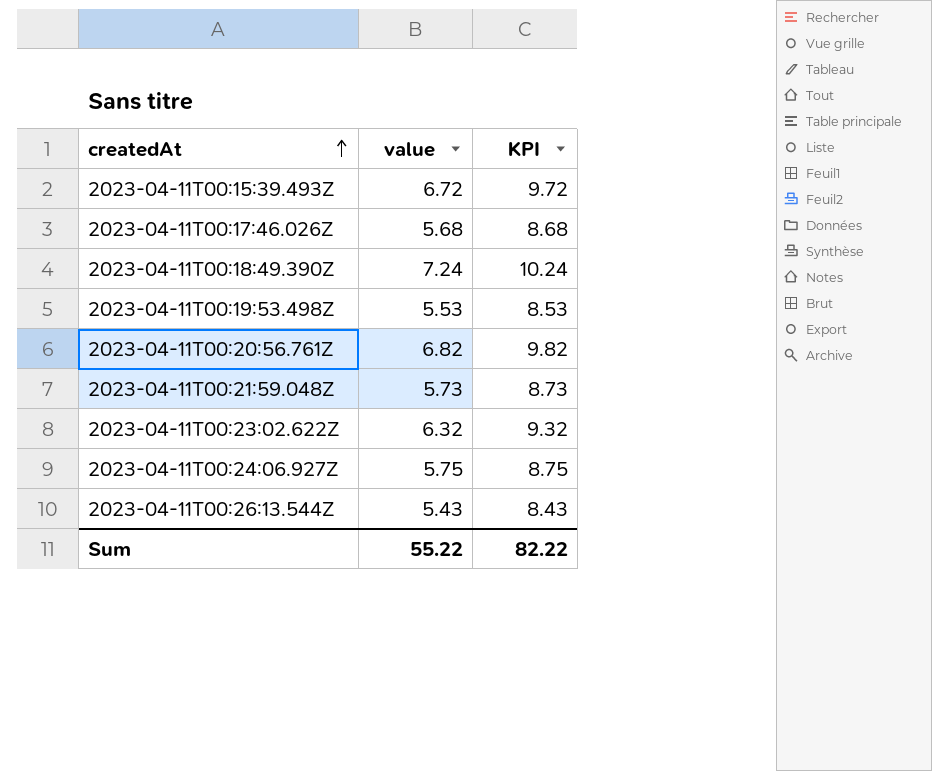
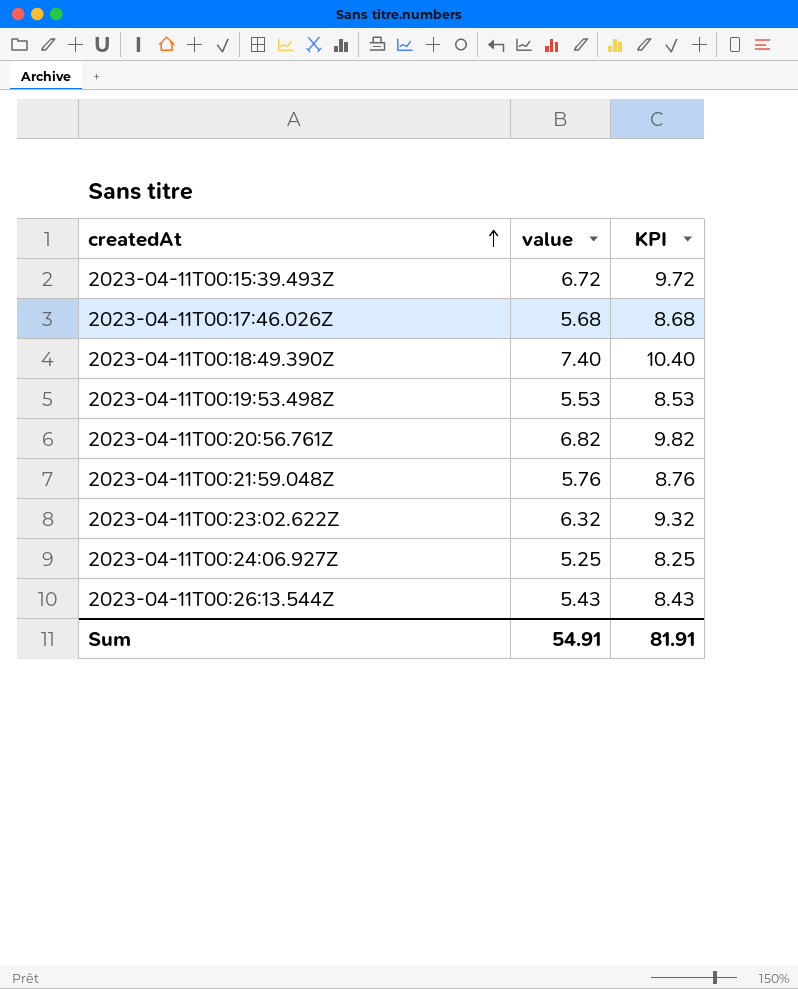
2023-04-11T00:18:49.390Z | value: 7.24 -> 7.40
2023-04-11T00:18:49.390Z | KPI: 10.24 -> 10.40
2023-04-11T00:21:59.048Z | value: 5.73 -> 5.76
2023-04-11T00:21:59.048Z | KPI: 8.73 -> 8.76
2023-04-11T00:24:06.927Z | value: 5.75 -> 5.25
2023-04-11T00:24:06.927Z | KPI: 8.75 -> 8.25
Sum | value: 55.22 -> 54.91
Sum | KPI: 82.22 -> 81.91

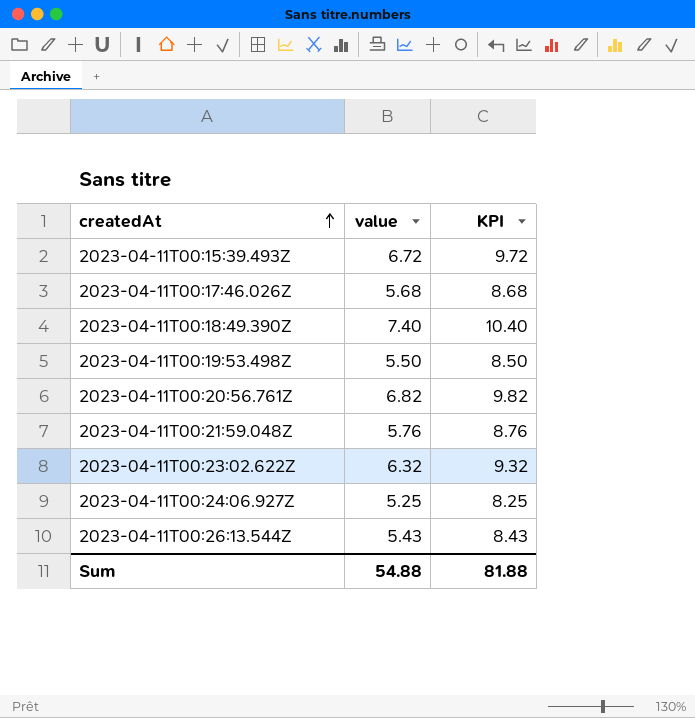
2023-04-11T00:19:53.498Z | value: 5.53 -> 5.50
2023-04-11T00:19:53.498Z | KPI: 8.53 -> 8.50
Sum | value: 54.91 -> 54.88
Sum | KPI: 81.91 -> 81.88

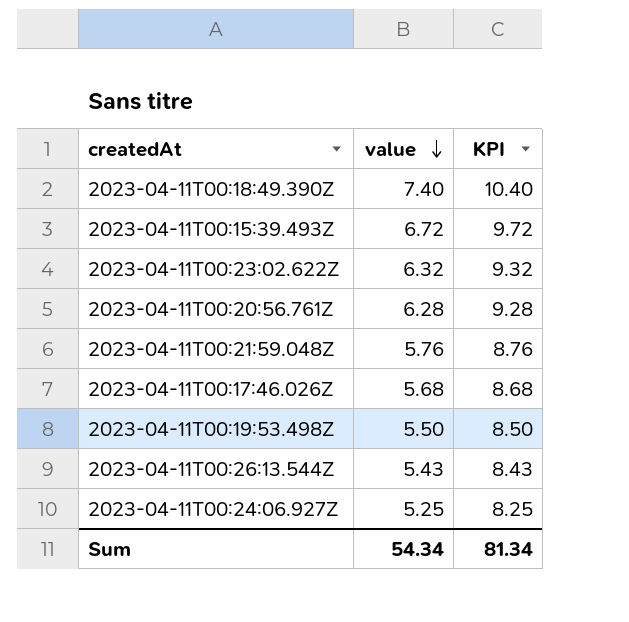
row order: createdAt ascending -> value descending
2023-04-11T00:20:56.761Z | value: 6.82 -> 6.28
2023-04-11T00:20:56.761Z | KPI: 9.82 -> 9.28
Sum | value: 54.88 -> 54.34
Sum | KPI: 81.88 -> 81.34

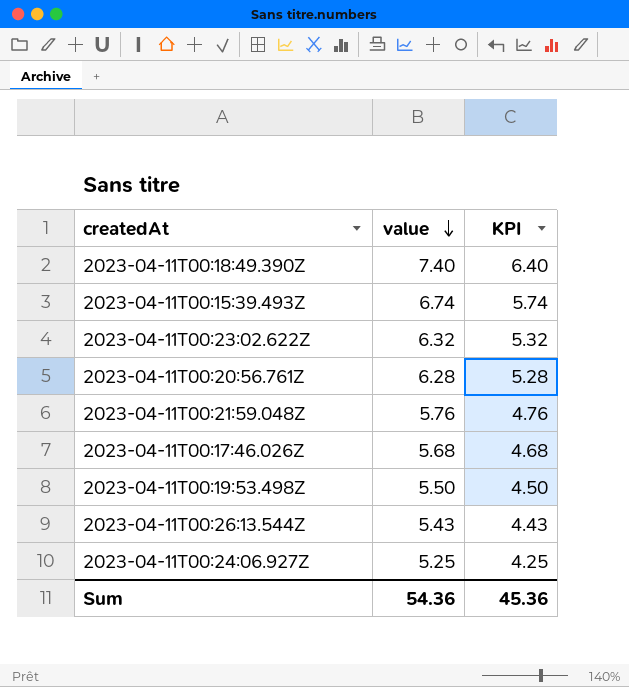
column KPI | formula: [value] + 3 -> [value] - 1
2023-04-11T00:15:39.493Z | value: 6.72 -> 6.74
Sum | value: 54.34 -> 54.36
Sum | KPI: 81.34 -> 45.36

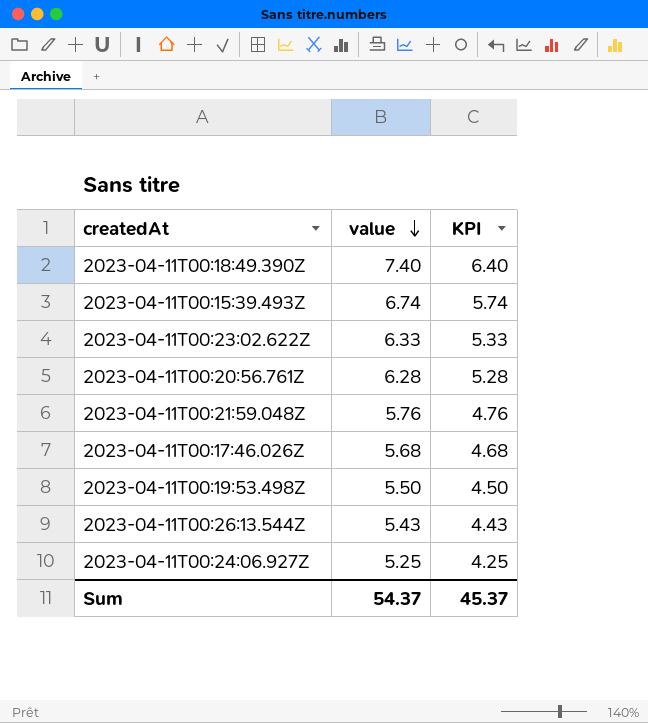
2023-04-11T00:23:02.622Z | value: 6.32 -> 6.33
2023-04-11T00:23:02.622Z | KPI: 5.32 -> 5.33
Sum | value: 54.36 -> 54.37
Sum | KPI: 45.36 -> 45.37

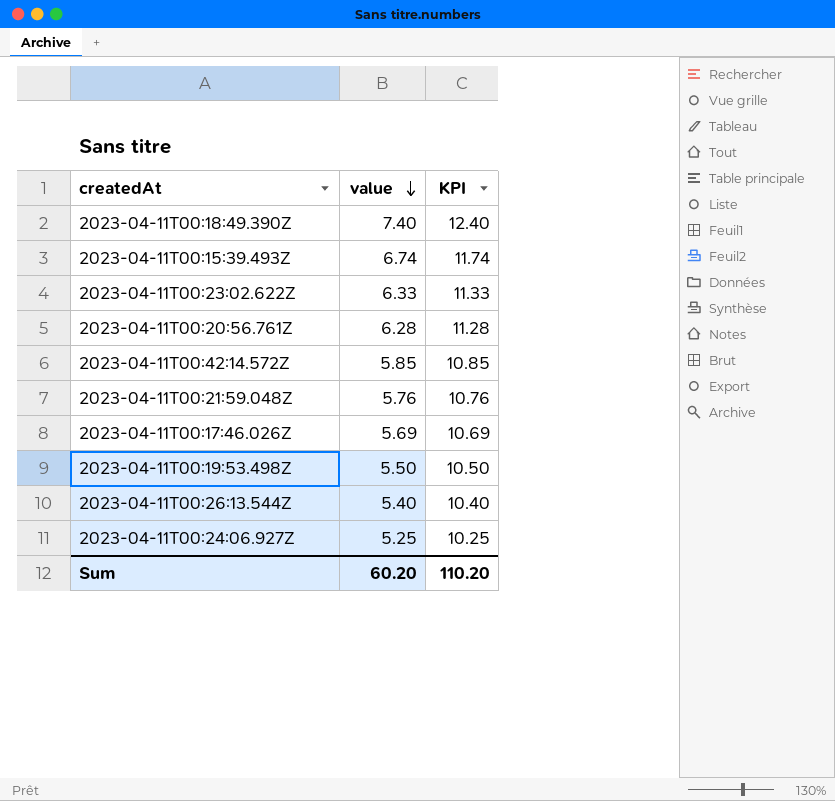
column KPI | formula: [value] - 1 -> [value] + 5
row 2023-04-11T00:42:14.572Z: none -> 5.85 | 10.85
2023-04-11T00:17:46.026Z | value: 5.68 -> 5.69
2023-04-11T00:26:13.544Z | value: 5.43 -> 5.40
Sum | value: 54.37 -> 60.20
Sum | KPI: 45.37 -> 110.20

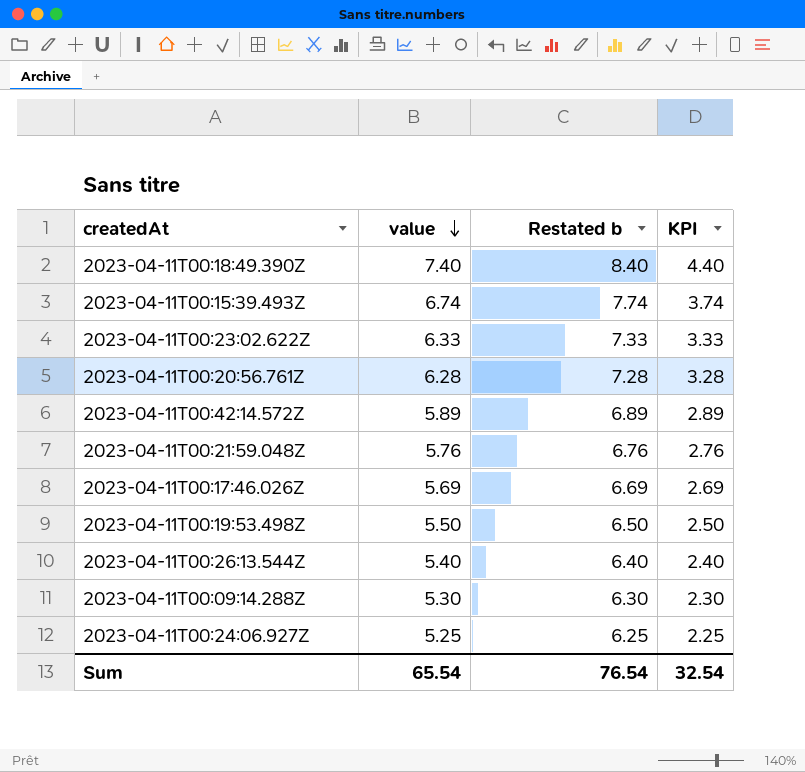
column Restated b | formula: none -> [value] + 1
column KPI | formula: [value] + 5 -> [value] - 3
2023-04-11T00:42:14.572Z | value: 5.85 -> 5.89
row 2023-04-11T00:09:14.288Z: none -> 5.30 | 6.30 | 2.30
Sum | value: 60.20 -> 65.54
Sum | KPI: 110.20 -> 32.54

